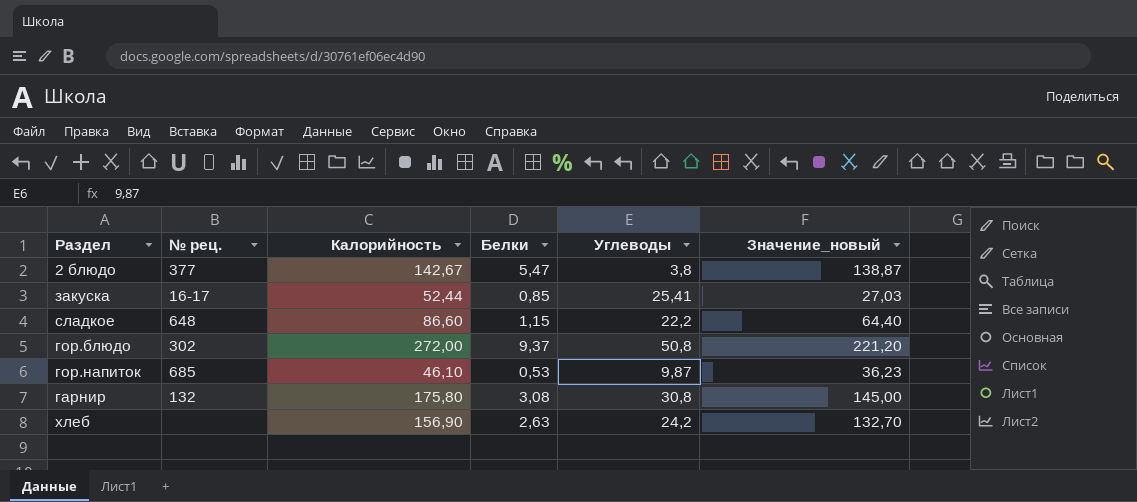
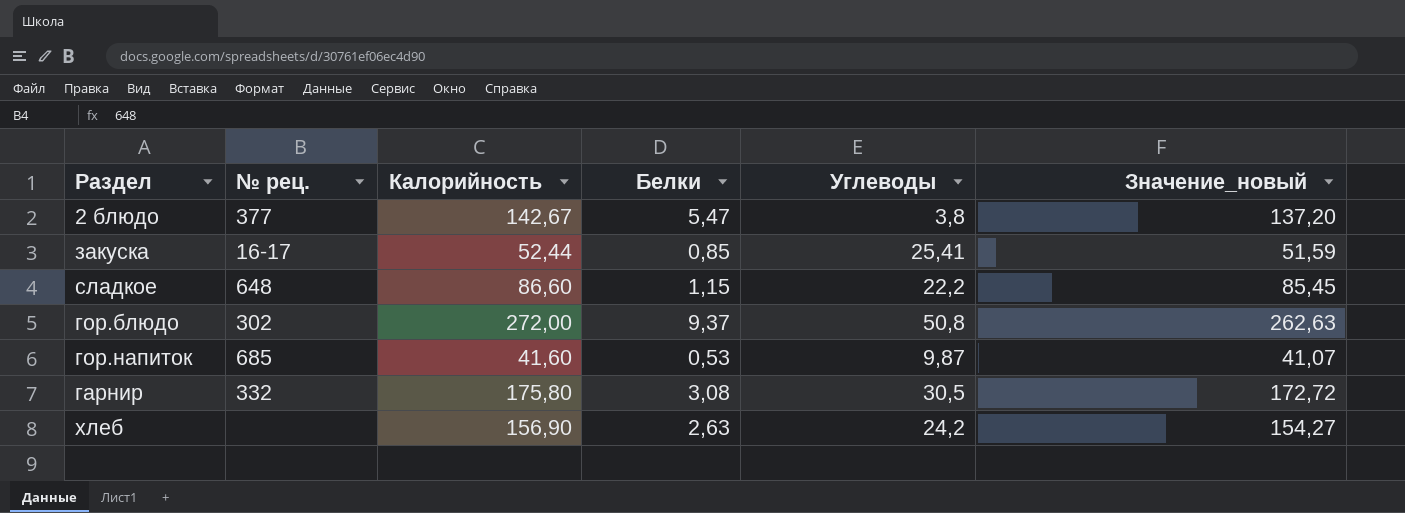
column Значение_новый | formula: [Калорийность] - [Углеводы] -> [Калорийность] - [Белки]
гор.напиток | Калорийность: 46,10 -> 41,60
гарнир | № рец.: 132 -> 332
гарнир | Углеводы: 30,8 -> 30,5

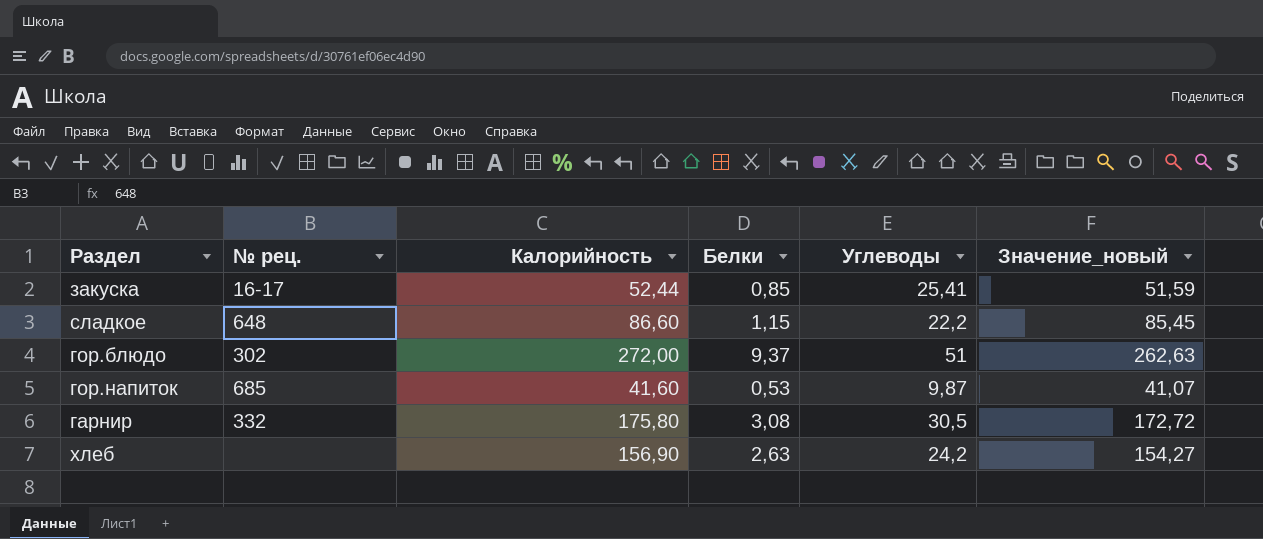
row 2 блюдо: 377 | 142,67 | 5,47 | 3,8 | 137,20 -> none
гор.блюдо | Углеводы: 50,8 -> 51

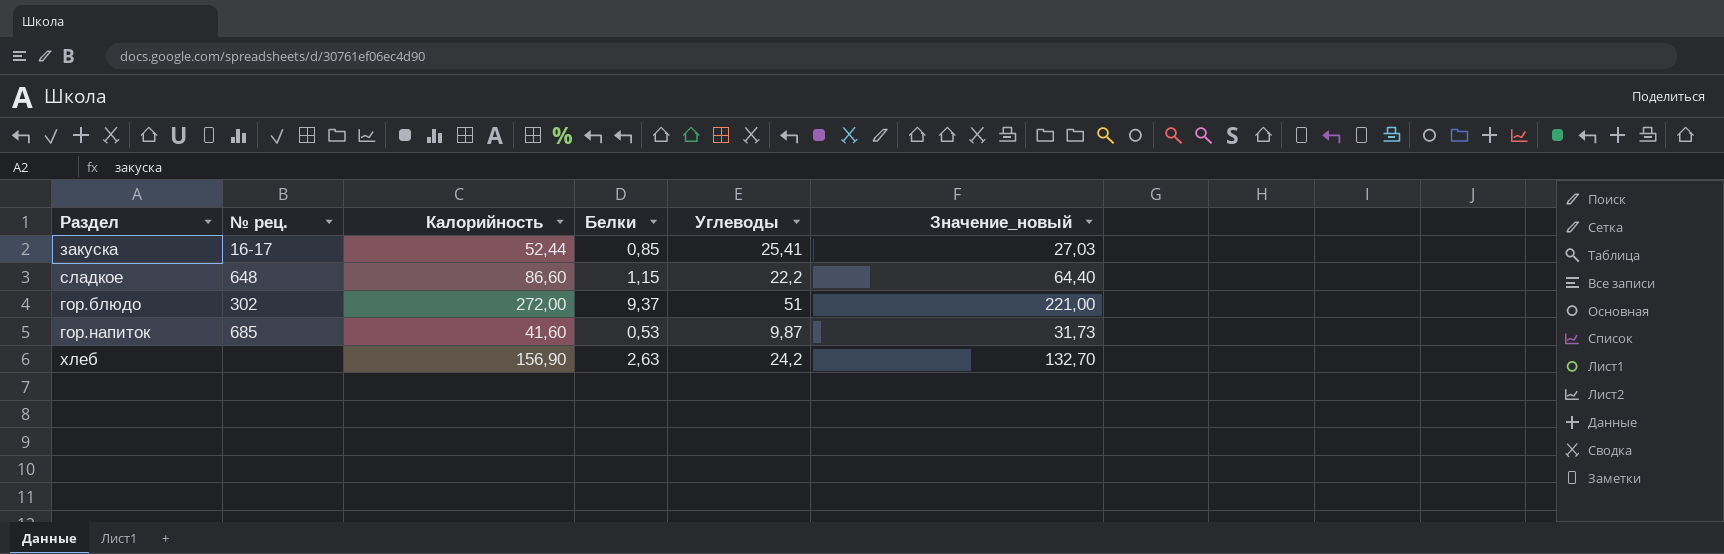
column Значение_новый | formula: [Калорийность] - [Белки] -> [Калорийность] - [Углеводы]
row гарнир: 332 | 175,80 | 3,08 | 30,5 | 172,72 -> none

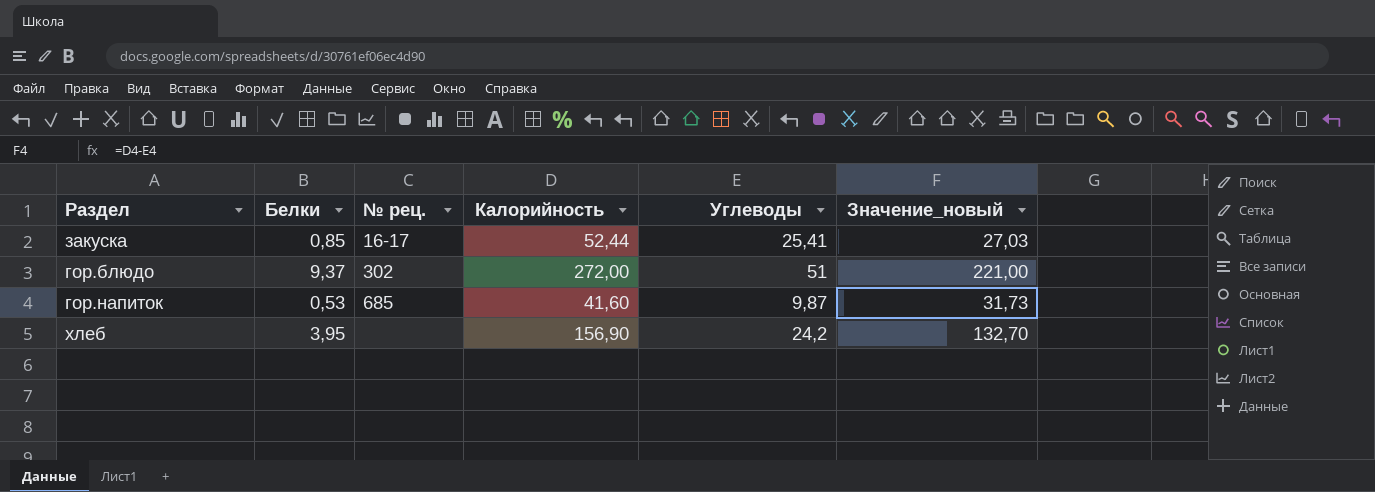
column Белки | position: 4 -> 2
row сладкое: 648 | 86,60 | 1,15 | 22,2 | 64,40 -> none
хлеб | Белки: 2,63 -> 3,95

